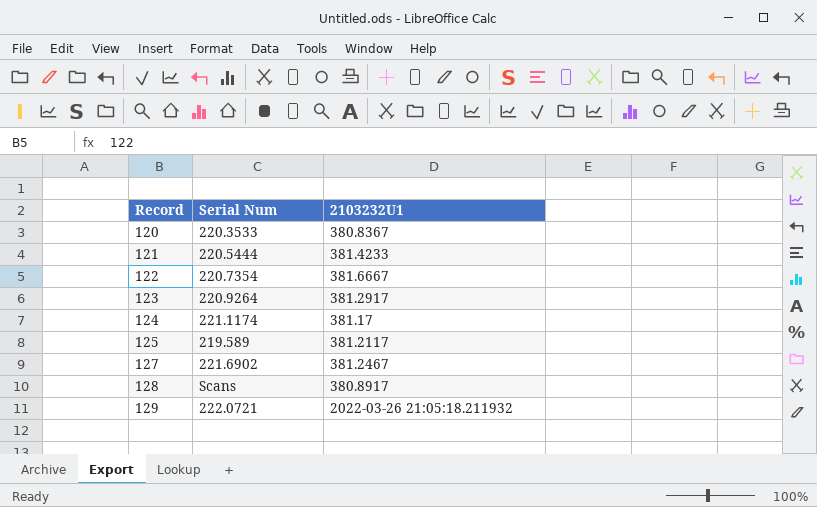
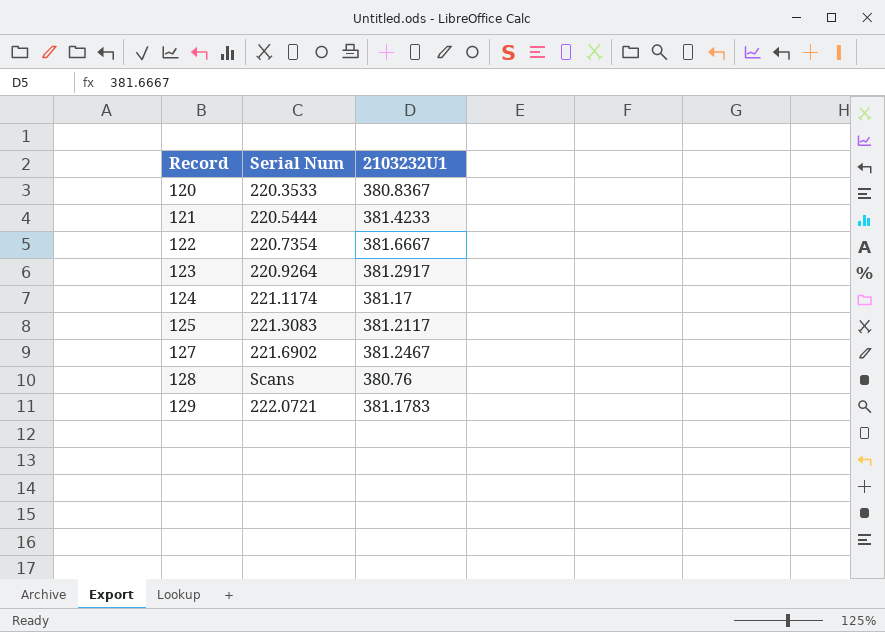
125 | Serial Num: 219.589 -> 221.3083
128 | 2103232U1: 380.8917 -> 380.76
129 | 2103232U1: 2022-03-26 21:05:18.211932 -> 381.1783

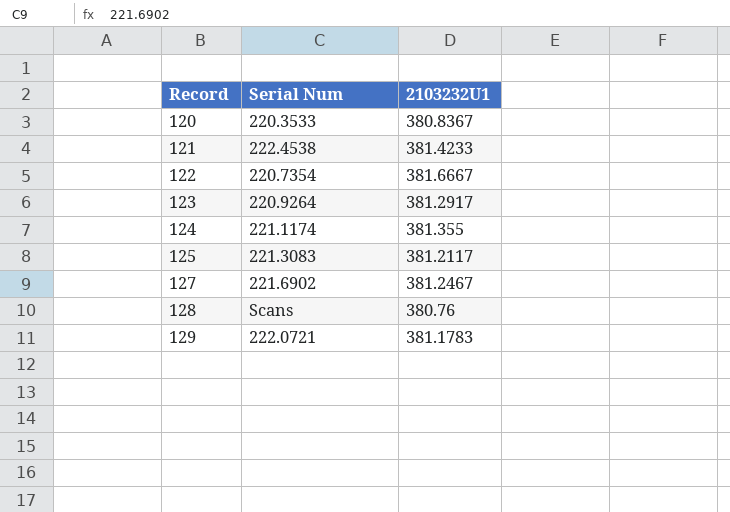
121 | Serial Num: 220.5444 -> 222.4538
124 | 2103232U1: 381.17 -> 381.355

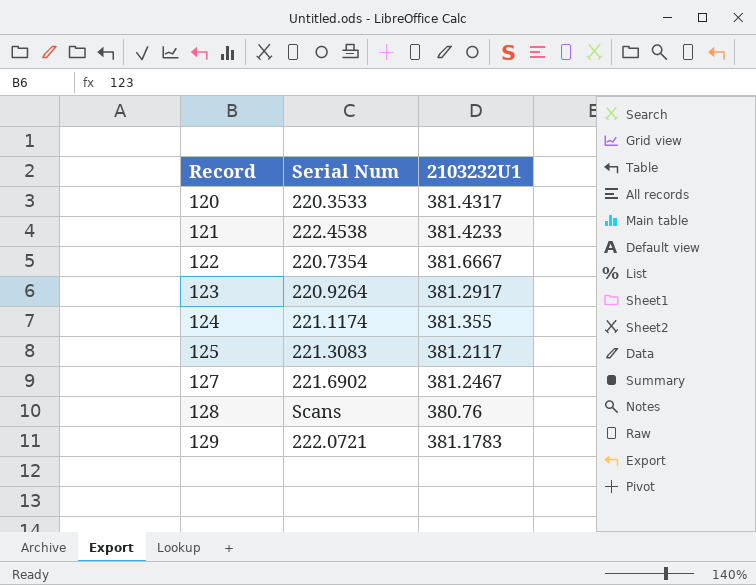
120 | 2103232U1: 380.8367 -> 381.4317

